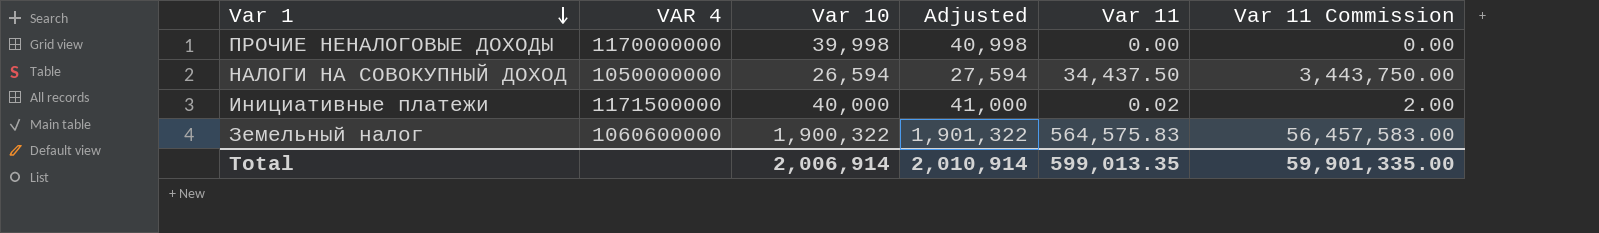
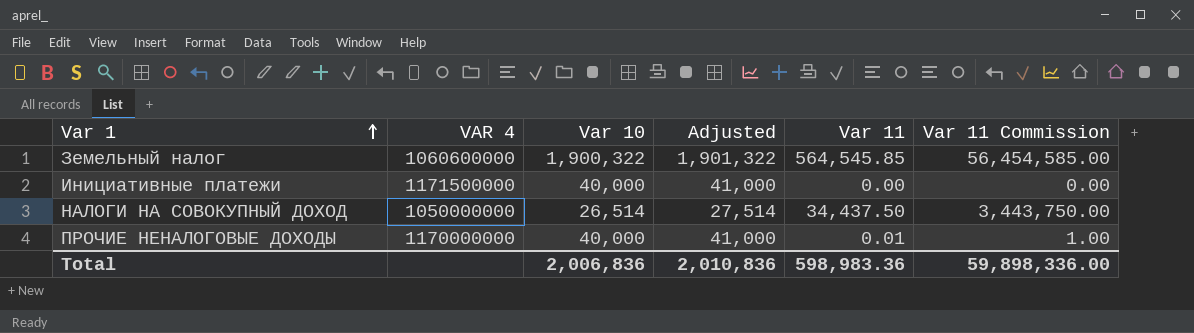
row order: Var 1 descending -> Var 1 ascending
Земельный налог | Var 11: 564,575.83 -> 564,545.85
Земельный налог | Var 11 Commission: 56,457,583.00 -> 56,454,585.00
Инициативные платежи | Var 11: 0.02 -> 0.00
Инициативные платежи | Var 11 Commission: 2.00 -> 0.00
НАЛОГИ НА СОВОКУПНЫЙ ДОХОД | Var 10: 26,594 -> 26,514
НАЛОГИ НА СОВОКУПНЫЙ ДОХОД | Adjusted: 27,594 -> 27,514
ПРОЧИЕ НЕНАЛОГОВЫЕ ДОХОДЫ | Var 10: 39,998 -> 40,000
ПРОЧИЕ НЕНАЛОГОВЫЕ ДОХОДЫ | Adjusted: 40,998 -> 41,000
ПРОЧИЕ НЕНАЛОГОВЫЕ ДОХОДЫ | Var 11: 0.00 -> 0.01
ПРОЧИЕ НЕНАЛОГОВЫЕ ДОХОДЫ | Var 11 Commission: 0.00 -> 1.00
Total | Var 10: 2,006,914 -> 2,006,836
Total | Adjusted: 2,010,914 -> 2,010,836
Total | Var 11: 599,013.35 -> 598,983.36
Total | Var 11 Commission: 59,901,335.00 -> 59,898,336.00

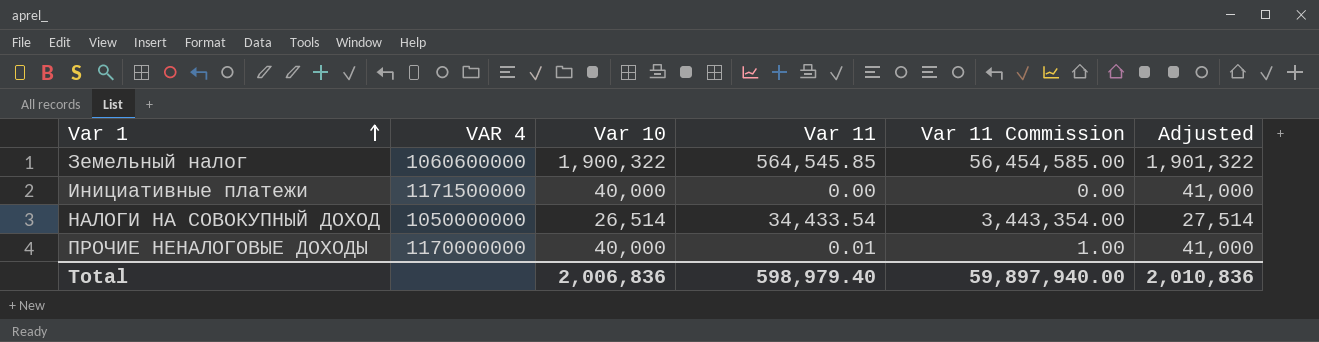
column Adjusted | position: 4 -> 6
НАЛОГИ НА СОВОКУПНЫЙ ДОХОД | Var 11: 34,437.50 -> 34,433.54
НАЛОГИ НА СОВОКУПНЫЙ ДОХОД | Var 11 Commission: 3,443,750.00 -> 3,443,354.00
Total | Var 11: 598,983.36 -> 598,979.40
Total | Var 11 Commission: 59,898,336.00 -> 59,897,940.00

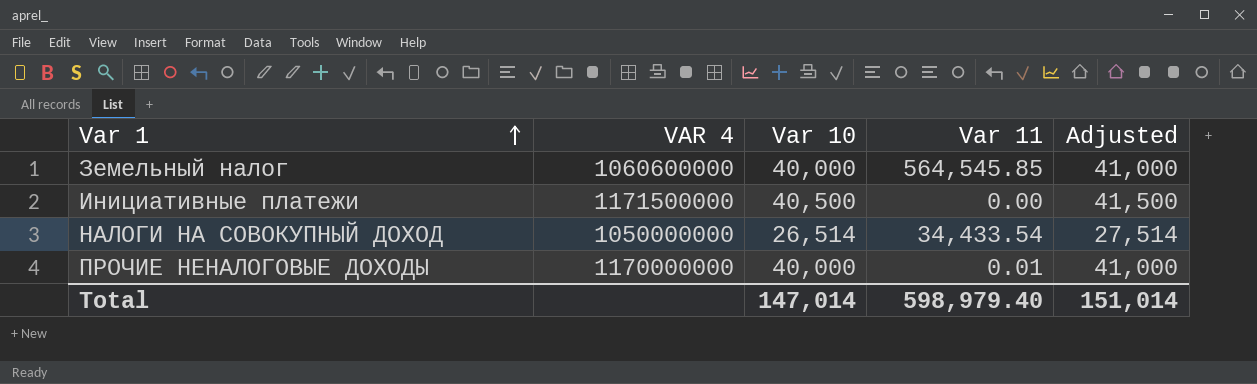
column Var 11 Commission | formula: [Var 11] * 100 -> none
Земельный налог | Var 10: 1,900,322 -> 40,000
Земельный налог | Adjusted: 1,901,322 -> 41,000
Инициативные платежи | Var 10: 40,000 -> 40,500
Инициативные платежи | Adjusted: 41,000 -> 41,500
Total | Var 10: 2,006,836 -> 147,014
Total | Adjusted: 2,010,836 -> 151,014

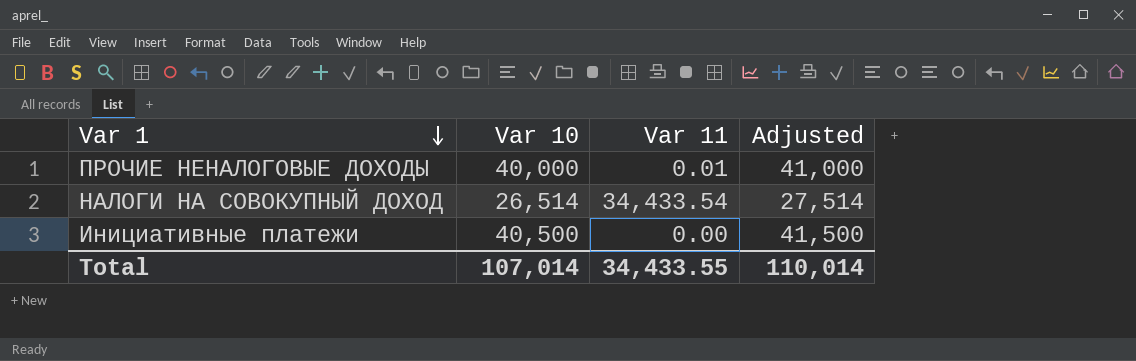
row order: Var 1 ascending -> Var 1 descending
column VAR 4 | position: 2 -> none
row Земельный налог: 1060600000 | 40,000 | 564,545.85 | 41,000 -> none
Total | Var 10: 147,014 -> 107,014
Total | Var 11: 598,979.40 -> 34,433.55
Total | Adjusted: 151,014 -> 110,014

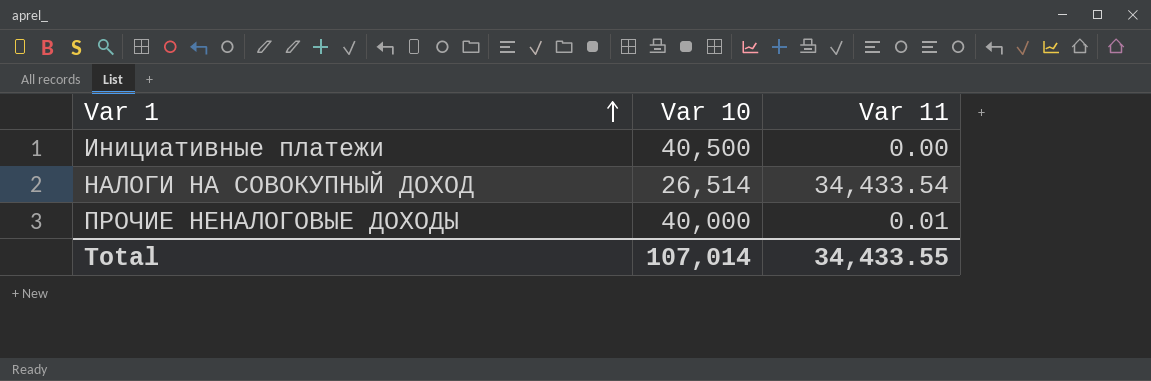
row order: Var 1 descending -> Var 1 ascending
column Adjusted | formula: [Var 10] + 1000 -> none

